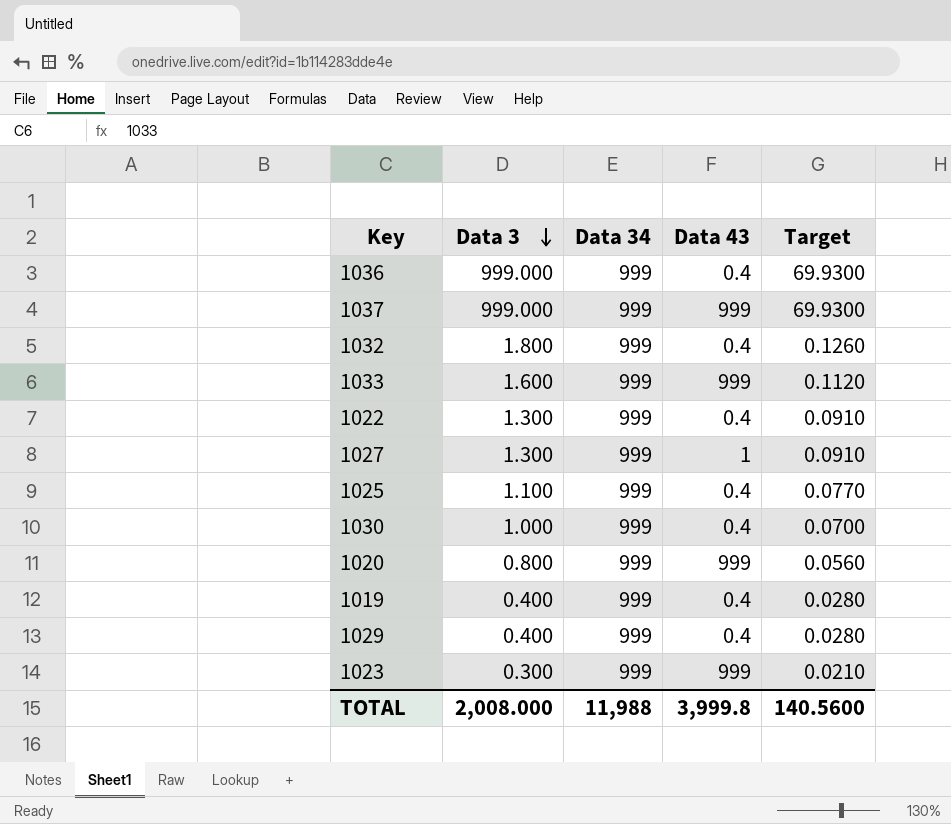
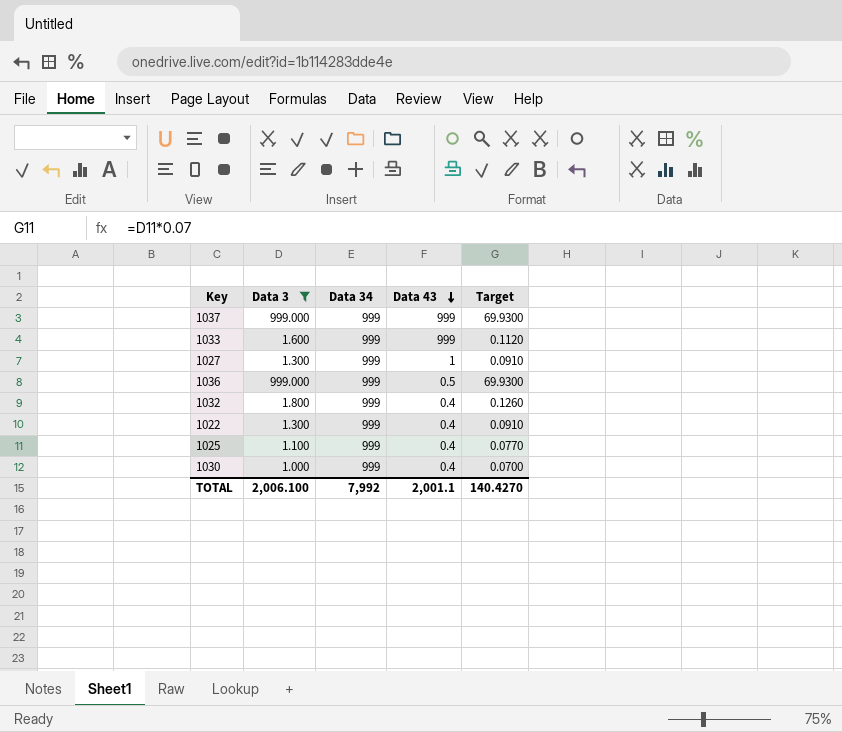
filter: none -> Data 3 >= 1.000
row order: Data 3 descending -> Data 43 descending
1036 | Data 43: 0.4 -> 0.5
TOTAL | Data 3: 2,008.000 -> 2,006.100
TOTAL | Data 34: 11,988 -> 7,992
TOTAL | Data 43: 3,999.8 -> 2,001.1
TOTAL | Target: 140.5600 -> 140.4270

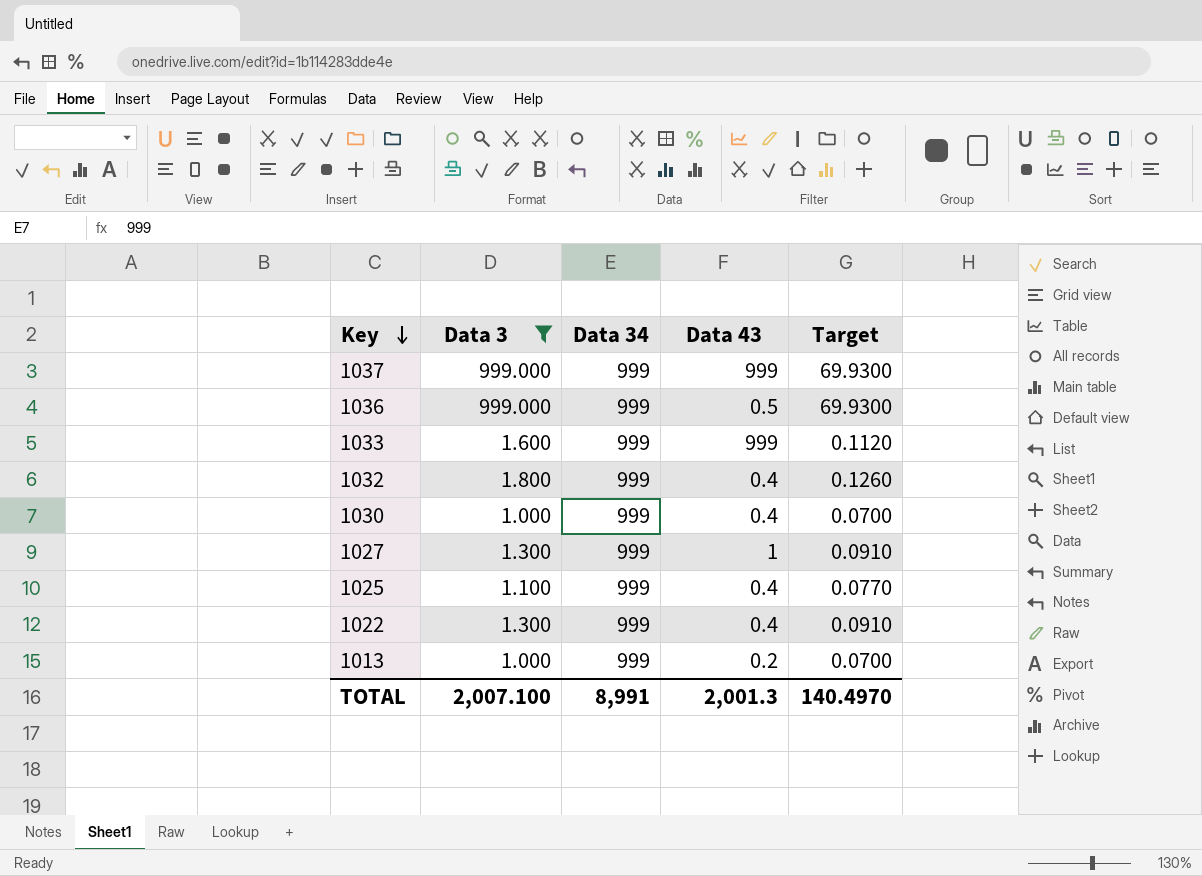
row order: Data 43 descending -> Key descending
row 1013: none -> 1.000 | 999 | 0.2 | 0.0700
TOTAL | Data 3: 2,006.100 -> 2,007.100
TOTAL | Data 34: 7,992 -> 8,991
TOTAL | Data 43: 2,001.1 -> 2,001.3
TOTAL | Target: 140.4270 -> 140.4970

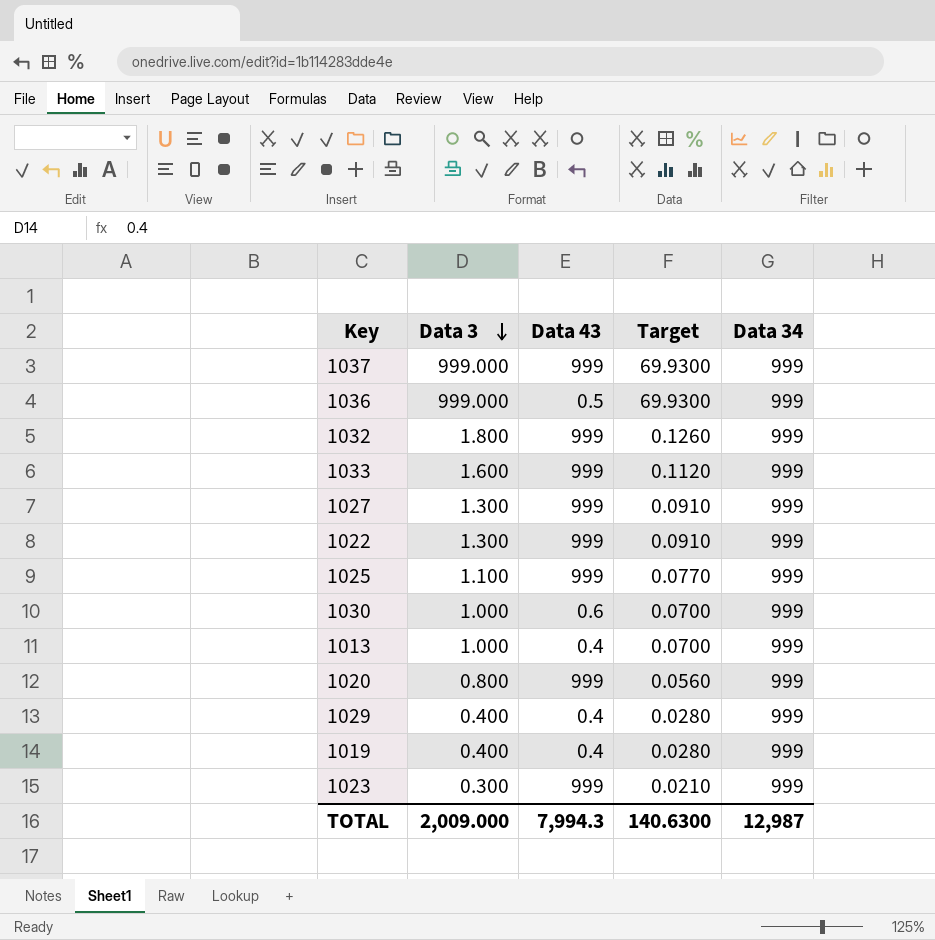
filter: Data 3 >= 1.000 -> none
row order: Key descending -> Data 3 descending
column Data 34 | position: 3 -> 5
1032 | Data 43: 0.4 -> 999
1027 | Data 43: 1 -> 999
1022 | Data 43: 0.4 -> 999
1025 | Data 43: 0.4 -> 999
1030 | Data 43: 0.4 -> 0.6
1013 | Data 43: 0.2 -> 0.4
TOTAL | Data 3: 2,007.100 -> 2,009.000
TOTAL | Data 43: 2,001.3 -> 7,994.3
TOTAL | Target: 140.4970 -> 140.6300
TOTAL | Data 34: 8,991 -> 12,987

